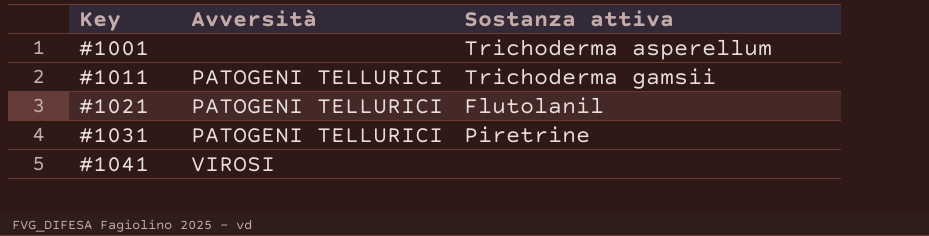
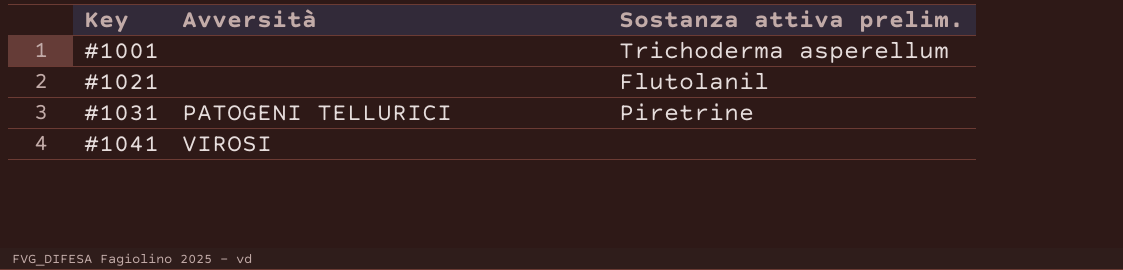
column name: Sostanza attiva -> Sostanza attiva prelim.
row #1011: PATOGENI TELLURICI | Trichoderma gamsii -> none
#1021 | Avversità: PATOGENI TELLURICI -> none

